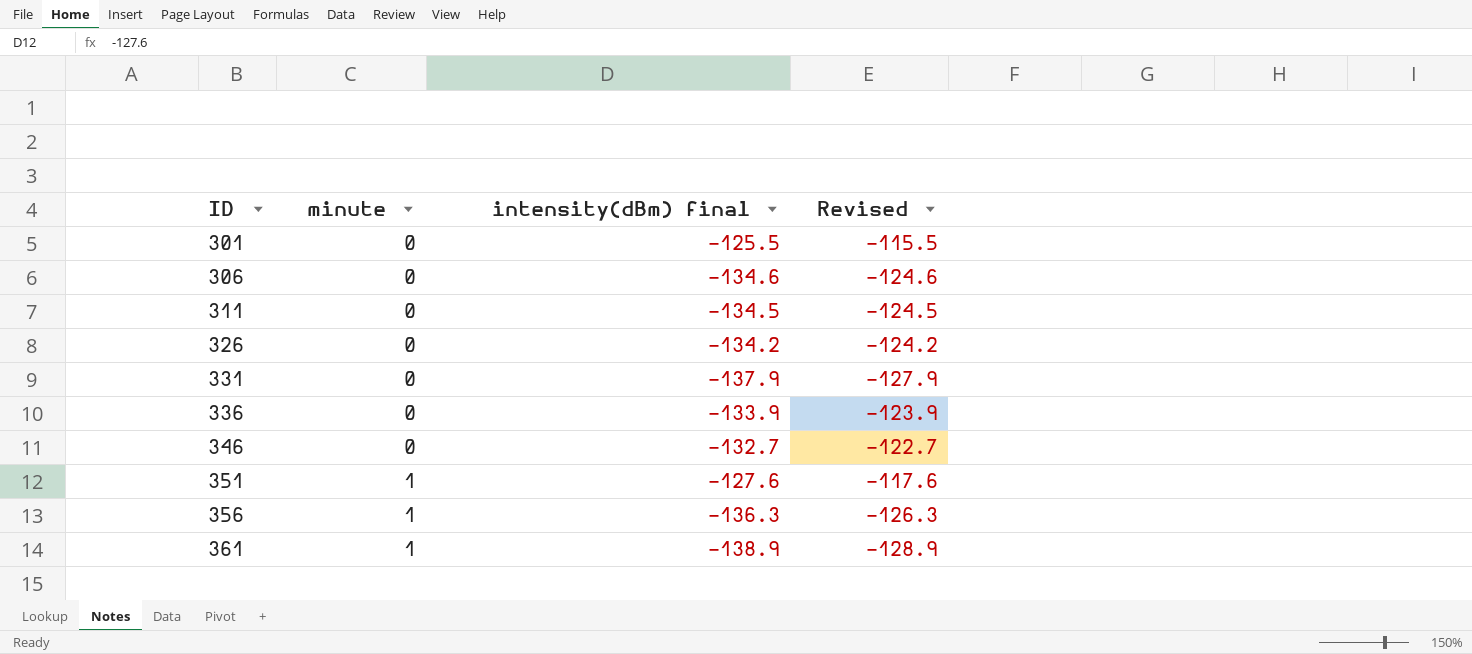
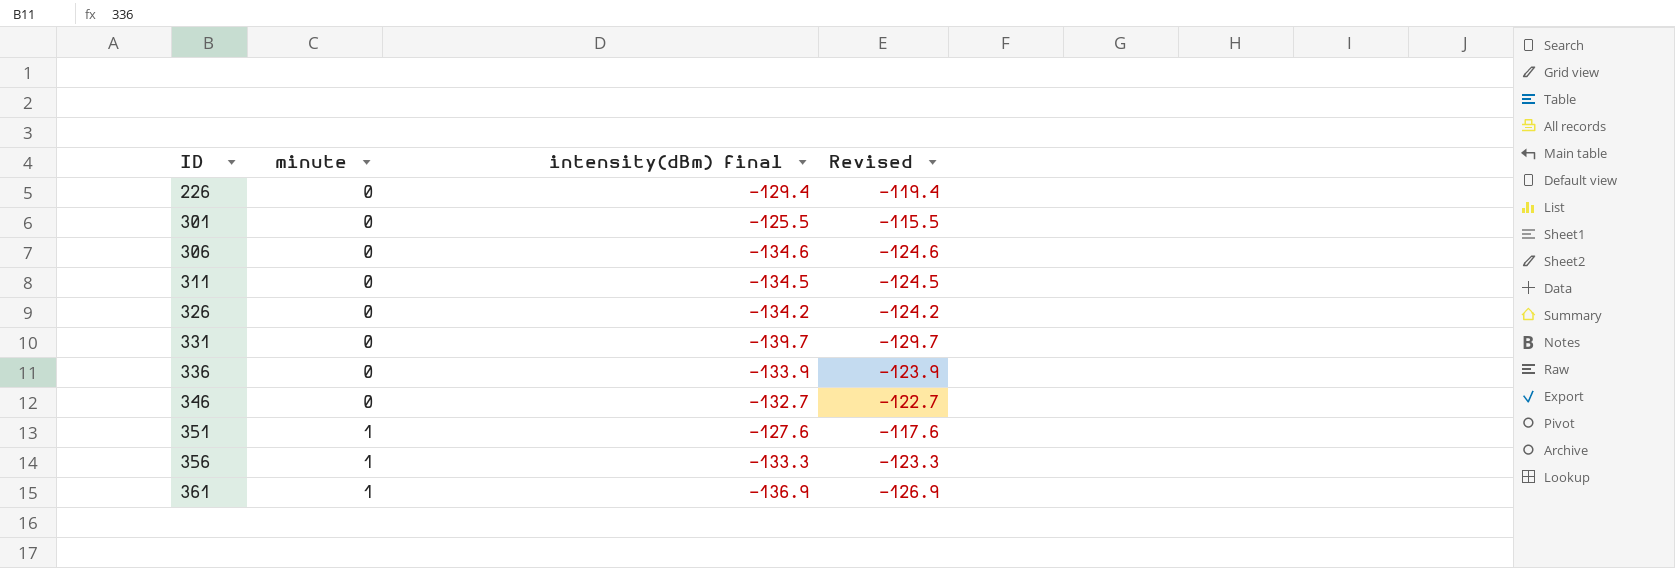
row 226: none -> 0 | -129.4 | -119.4
331 | intensity(dBm) final: -137.9 -> -139.7
331 | Revised: -127.9 -> -129.7
356 | intensity(dBm) final: -136.3 -> -133.3
356 | Revised: -126.3 -> -123.3
361 | intensity(dBm) final: -138.9 -> -136.9
361 | Revised: -128.9 -> -126.9

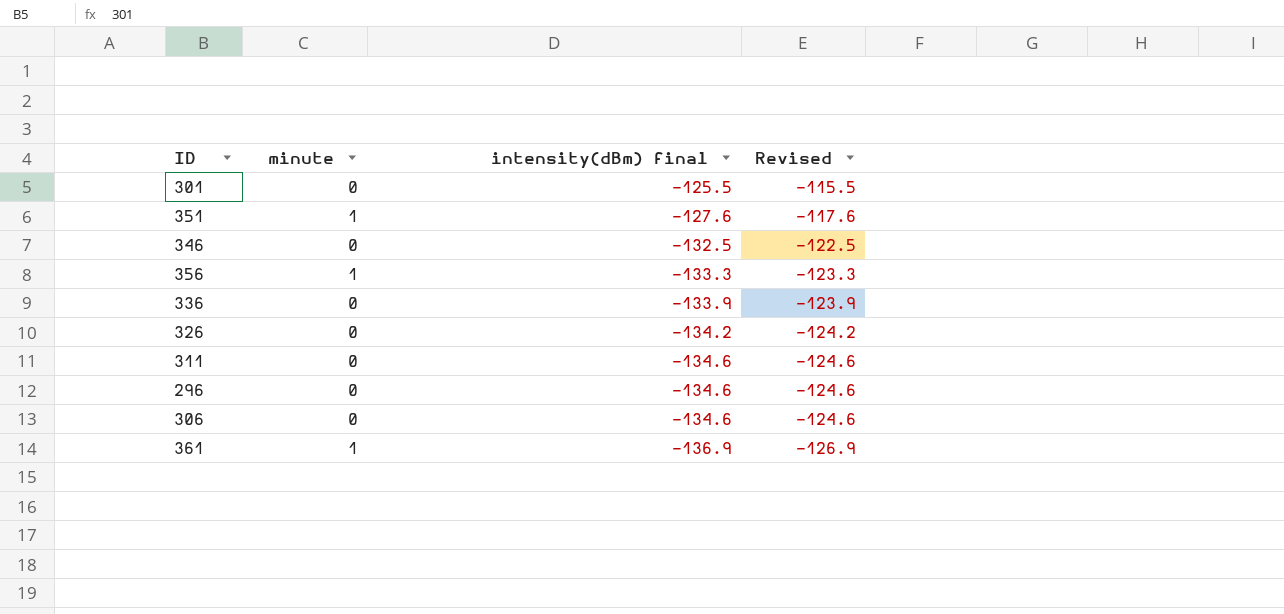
row order: ID ascending -> intensity(dBm) final descending
row 226: 0 | -129.4 | -119.4 -> none
row 331: 0 | -139.7 | -129.7 -> none
346 | intensity(dBm) final: -132.7 -> -132.5
346 | Revised: -122.7 -> -122.5
311 | intensity(dBm) final: -134.5 -> -134.6
311 | Revised: -124.5 -> -124.6
row 296: none -> 0 | -134.6 | -124.6

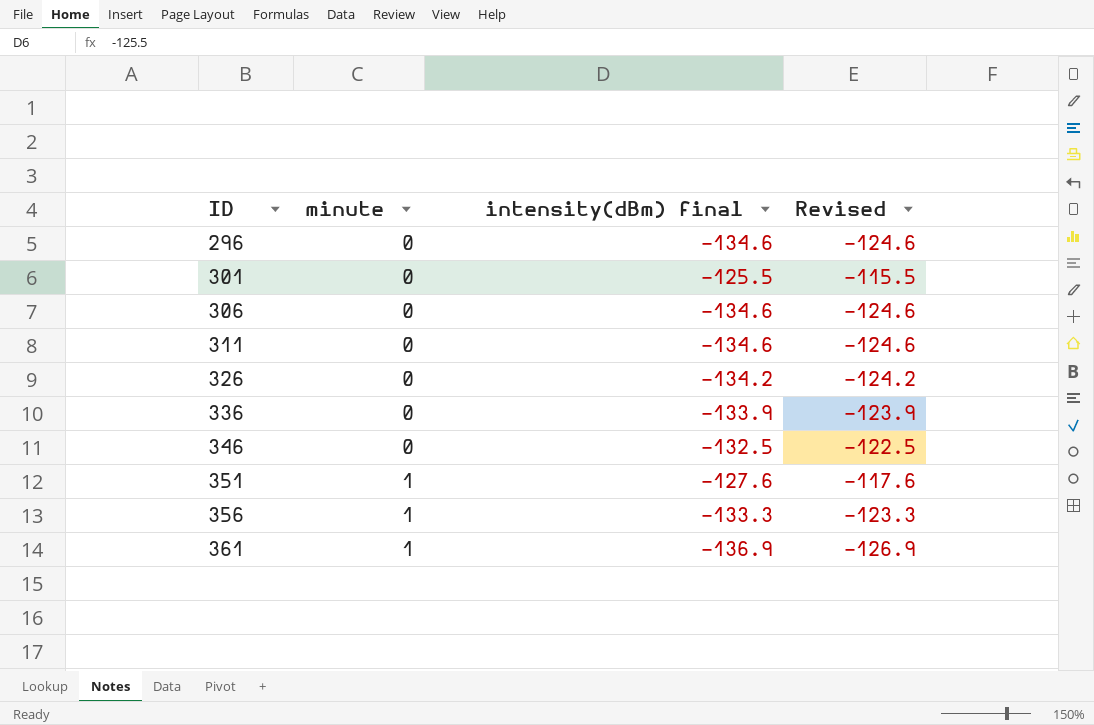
row order: intensity(dBm) final descending -> ID ascending

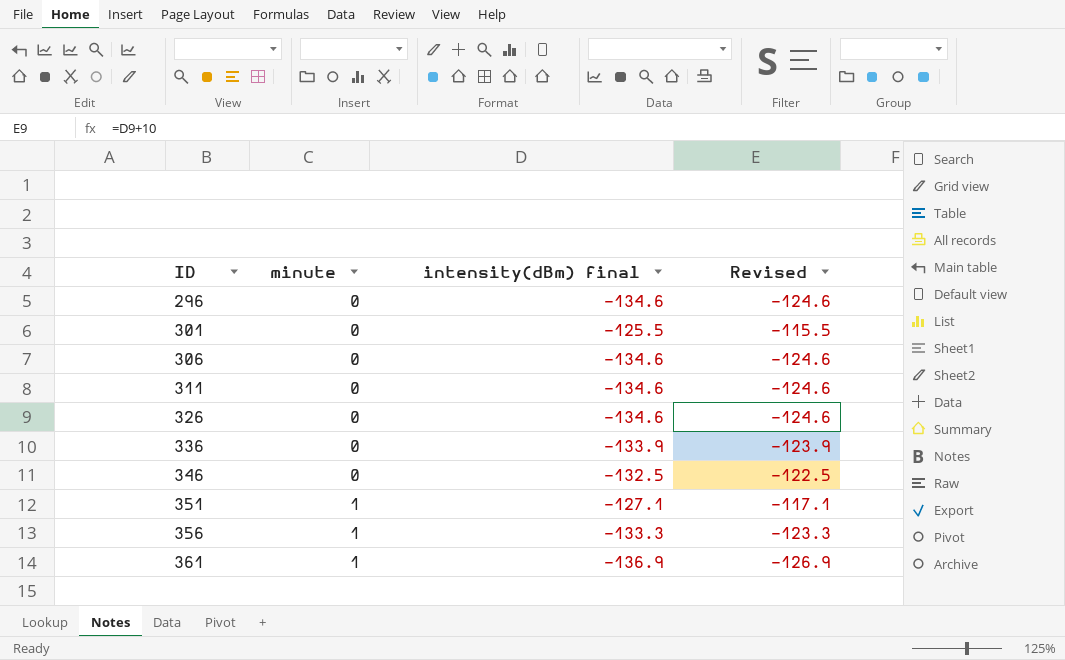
326 | intensity(dBm) final: -134.2 -> -134.6
326 | Revised: -124.2 -> -124.6
351 | intensity(dBm) final: -127.6 -> -127.1
351 | Revised: -117.6 -> -117.1

